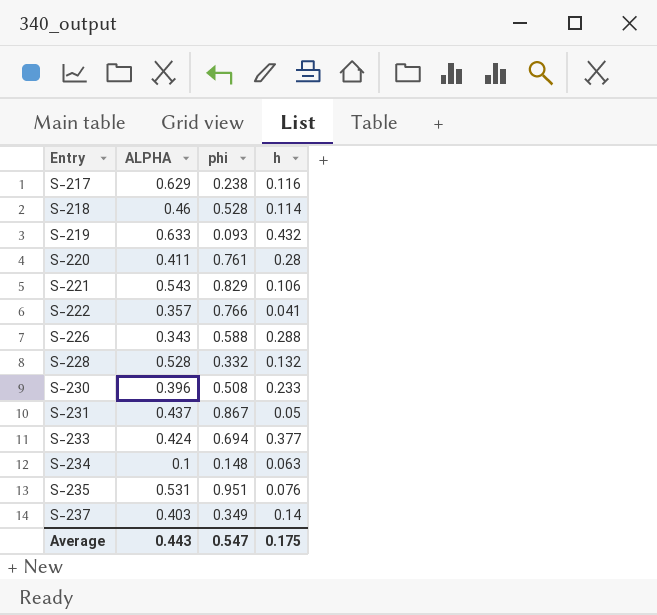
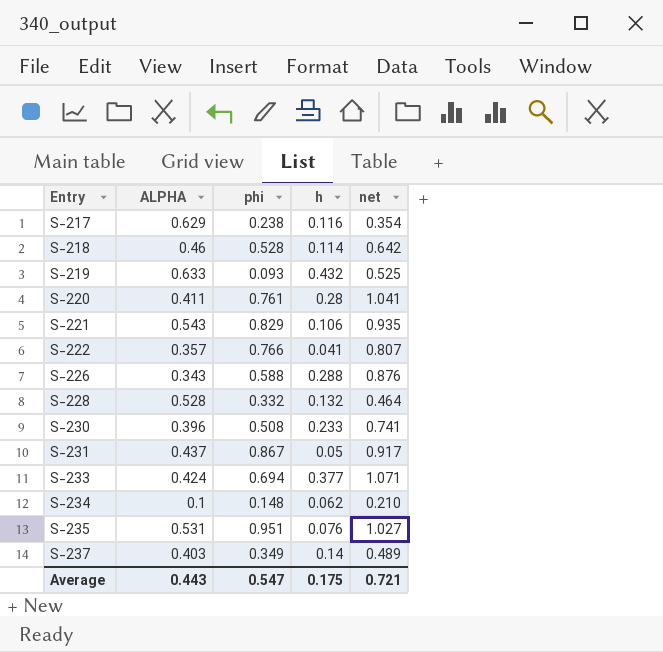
column net | formula: none -> [phi] + [h]
S-234 | h: 0.063 -> 0.062

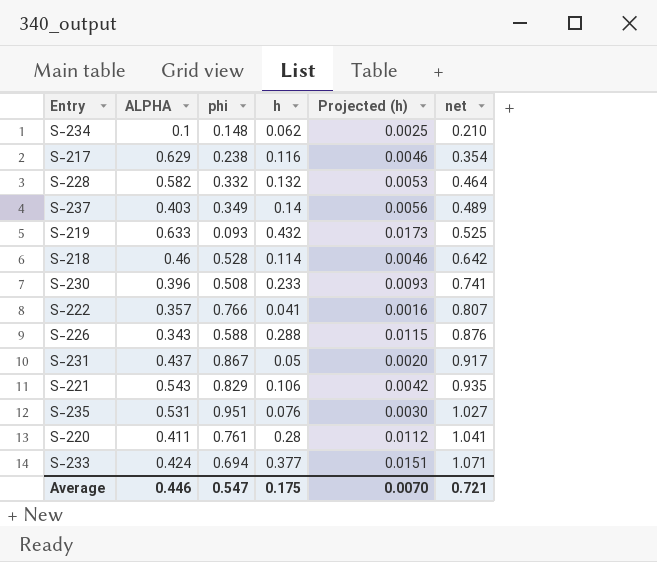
row order: Entry ascending -> net ascending
column Projected (h) | formula: none -> [h] * 0.04
S-228 | ALPHA: 0.528 -> 0.582
Average | ALPHA: 0.443 -> 0.446

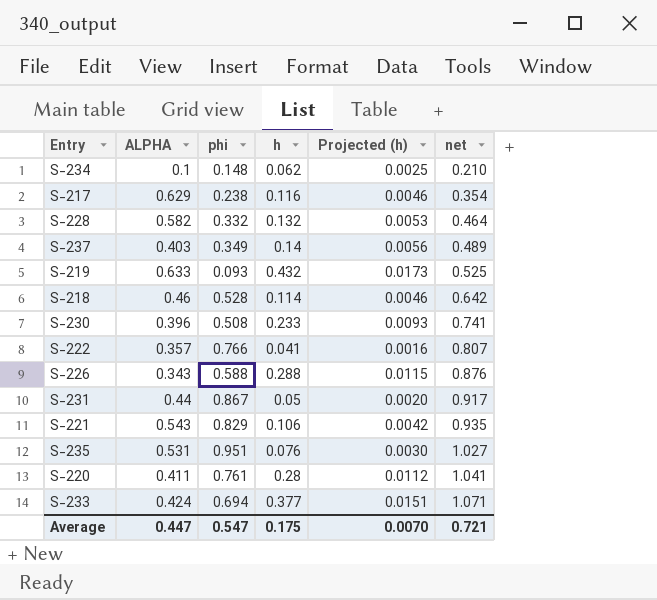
S-231 | ALPHA: 0.437 -> 0.44
Average | ALPHA: 0.446 -> 0.447

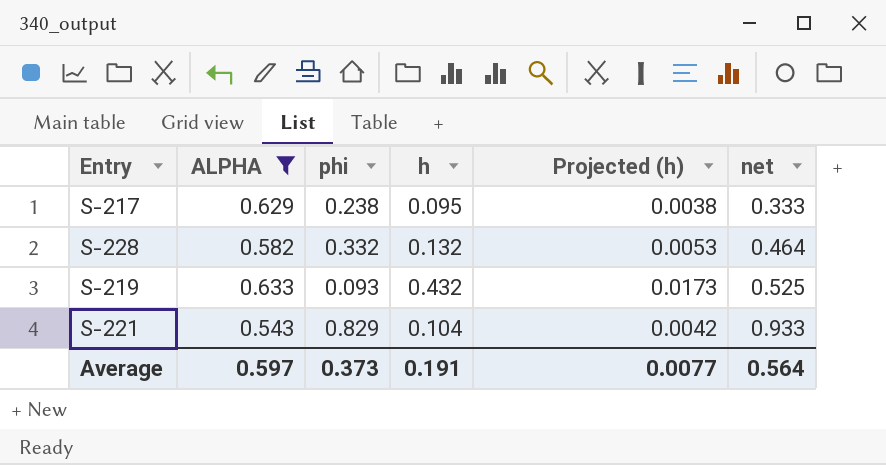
filter: none -> ALPHA >= 0.543
S-217 | h: 0.116 -> 0.095
S-217 | Projected (h): 0.0046 -> 0.0038
S-217 | net: 0.354 -> 0.333
S-221 | h: 0.106 -> 0.104
S-221 | net: 0.935 -> 0.933
Average | ALPHA: 0.447 -> 0.597
Average | phi: 0.547 -> 0.373
Average | h: 0.175 -> 0.191
Average | Projected (h): 0.0070 -> 0.0077
Average | net: 0.721 -> 0.564

